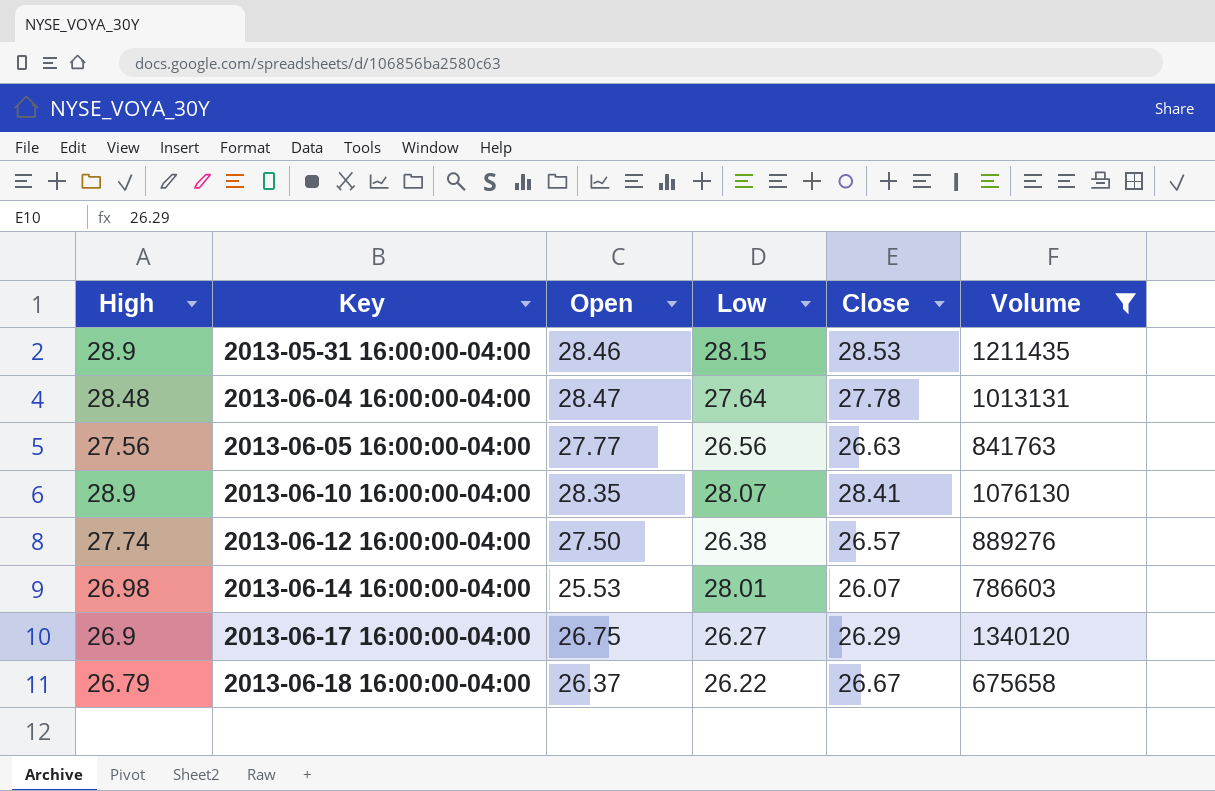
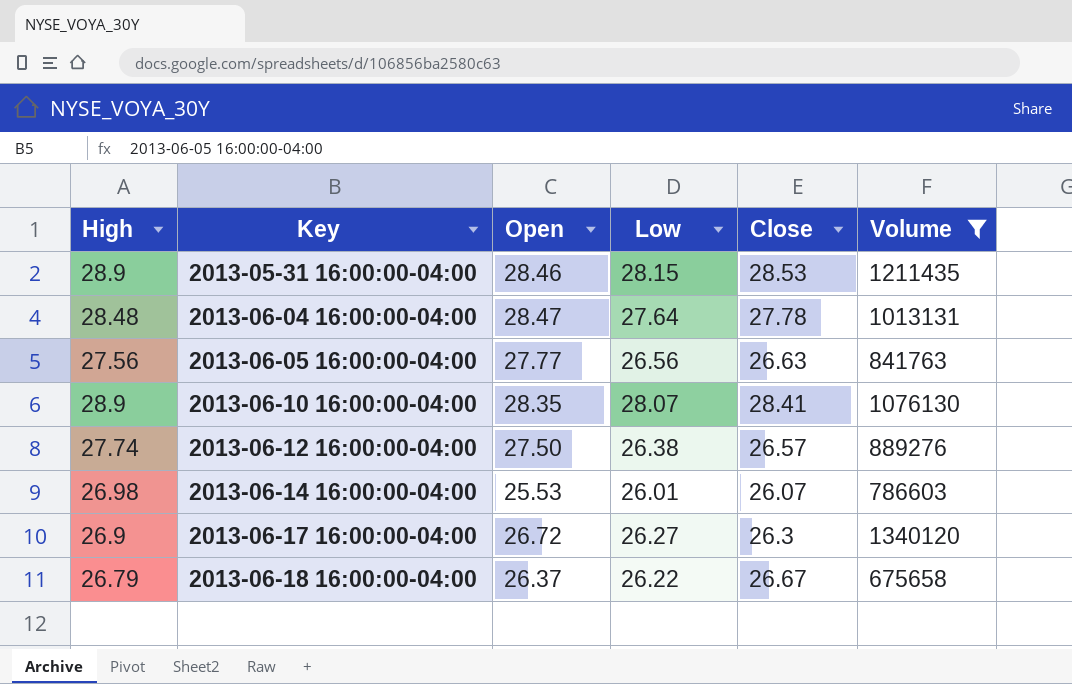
2013-06-14 16:00:00-04:00 | Low: 28.01 -> 26.01
2013-06-17 16:00:00-04:00 | Open: 26.75 -> 26.72
2013-06-17 16:00:00-04:00 | Close: 26.29 -> 26.3

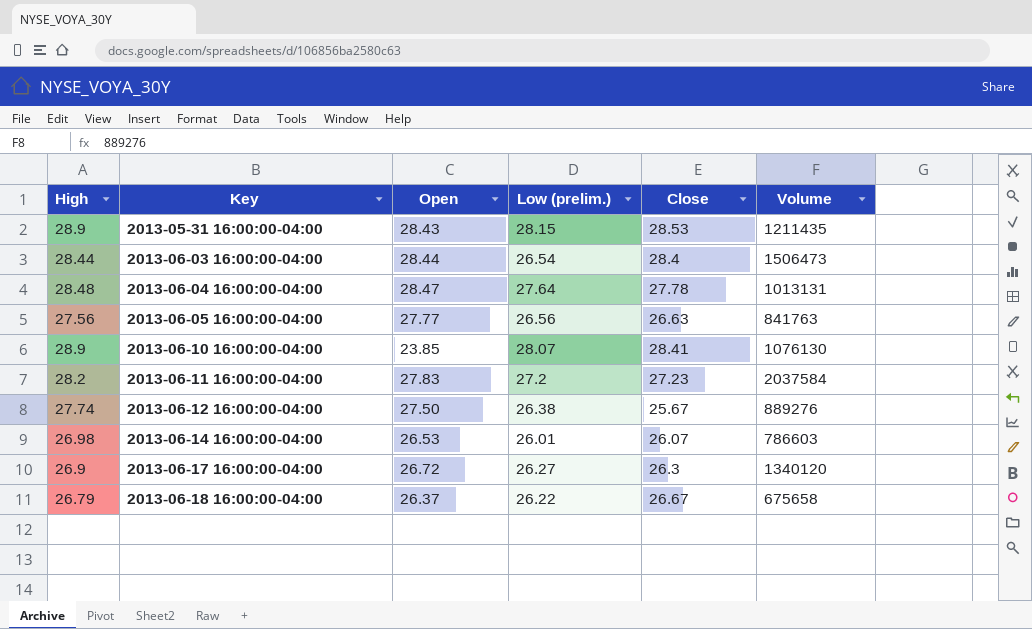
filter: Volume <= 1340120 -> none
column name: Low -> Low (prelim.)
2013-05-31 16:00:00-04:00 | Open: 28.46 -> 28.43
2013-06-10 16:00:00-04:00 | Open: 28.35 -> 23.85
2013-06-12 16:00:00-04:00 | Close: 26.57 -> 25.67
2013-06-14 16:00:00-04:00 | Open: 25.53 -> 26.53

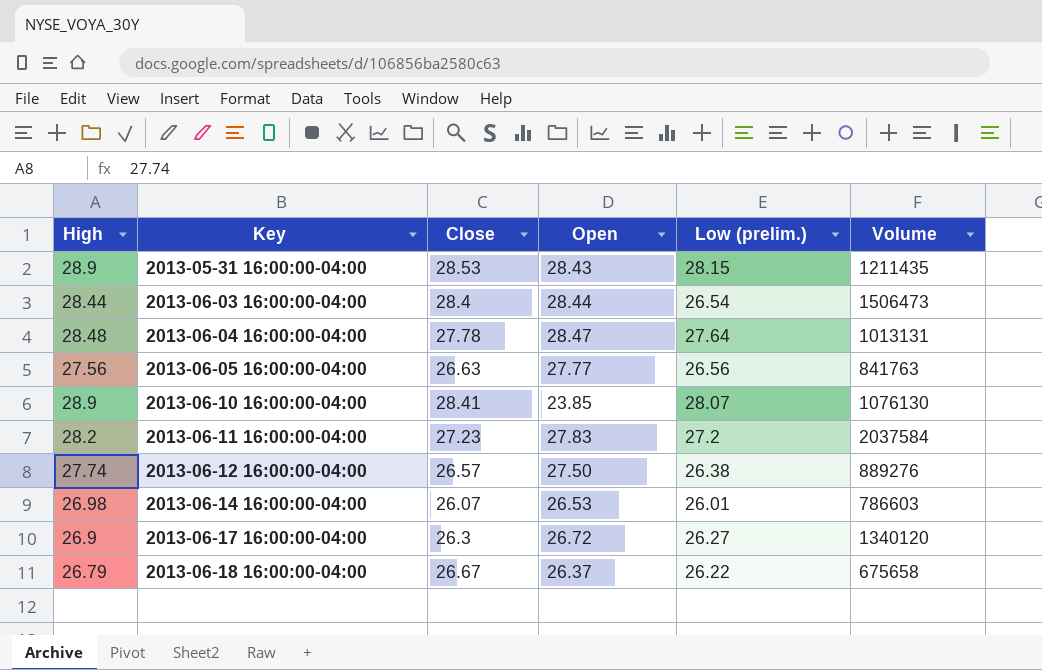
column Close | position: 5 -> 3
2013-06-12 16:00:00-04:00 | Close: 25.67 -> 26.57

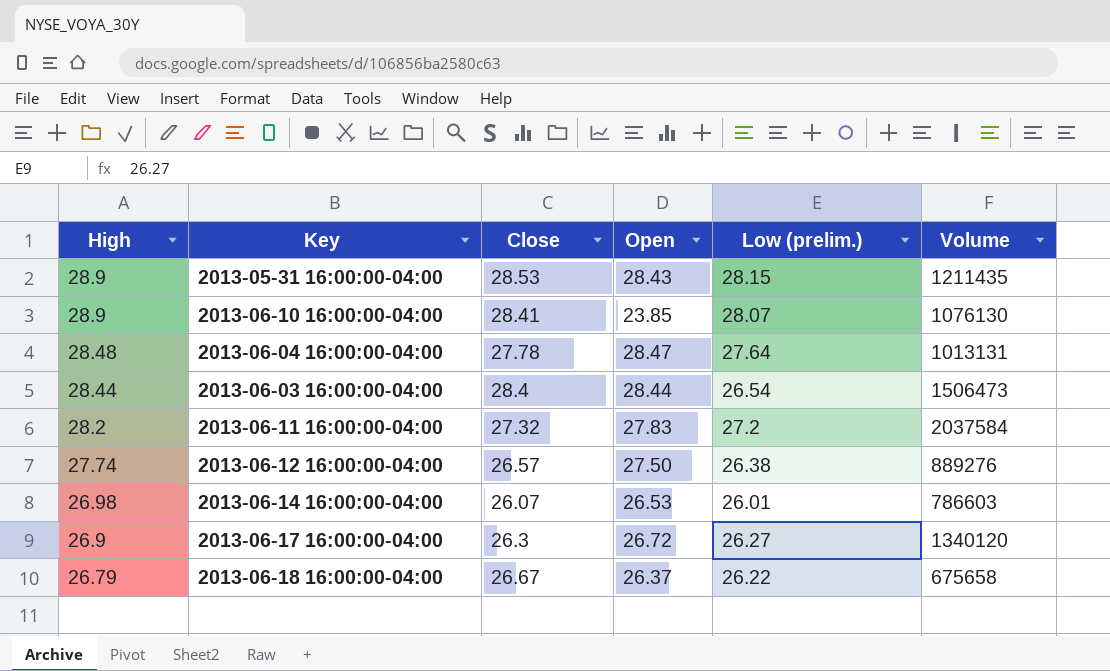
row order: Key ascending -> High descending
row 2013-06-05 16:00:00-04:00: 27.56 | 26.63 | 27.77 | 26.56 | 841763 -> none
2013-06-11 16:00:00-04:00 | Close: 27.23 -> 27.32

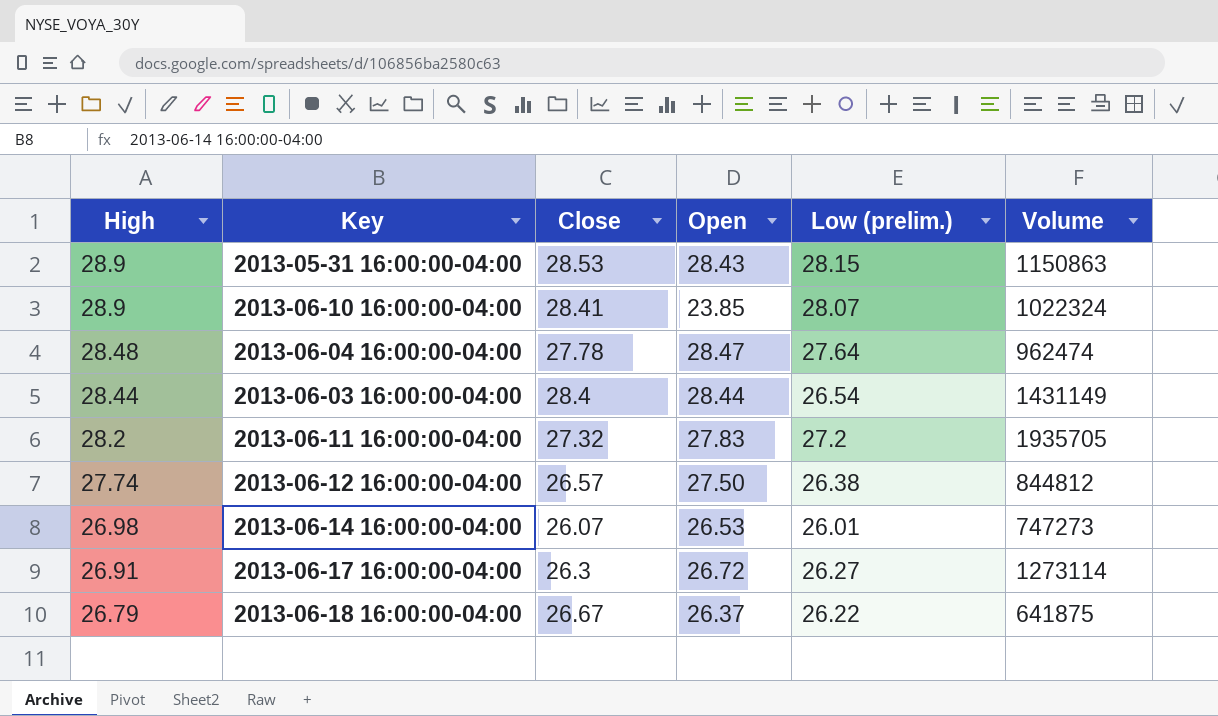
2013-05-31 16:00:00-04:00 | Volume: 1211435 -> 1150863
2013-06-10 16:00:00-04:00 | Volume: 1076130 -> 1022324
2013-06-04 16:00:00-04:00 | Volume: 1013131 -> 962474
2013-06-03 16:00:00-04:00 | Volume: 1506473 -> 1431149
2013-06-11 16:00:00-04:00 | Volume: 2037584 -> 1935705
2013-06-12 16:00:00-04:00 | Volume: 889276 -> 844812
2013-06-14 16:00:00-04:00 | Volume: 786603 -> 747273
2013-06-17 16:00:00-04:00 | High: 26.9 -> 26.91
2013-06-17 16:00:00-04:00 | Volume: 1340120 -> 1273114
2013-06-18 16:00:00-04:00 | Volume: 675658 -> 641875

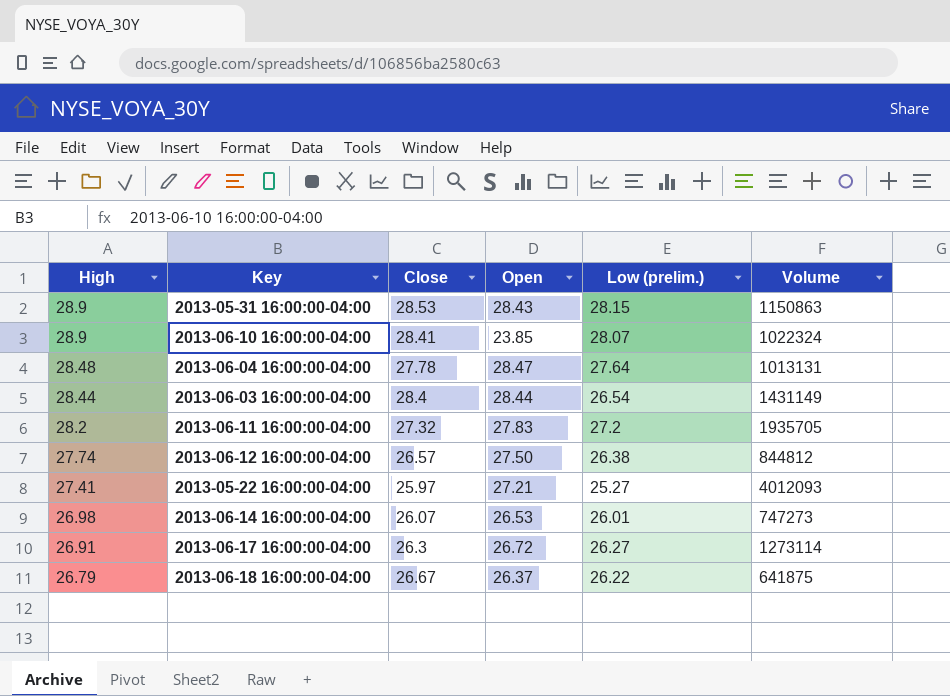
2013-06-04 16:00:00-04:00 | Volume: 962474 -> 1013131
row 2013-05-22 16:00:00-04:00: none -> 27.41 | 25.97 | 27.21 | 25.27 | 4012093

